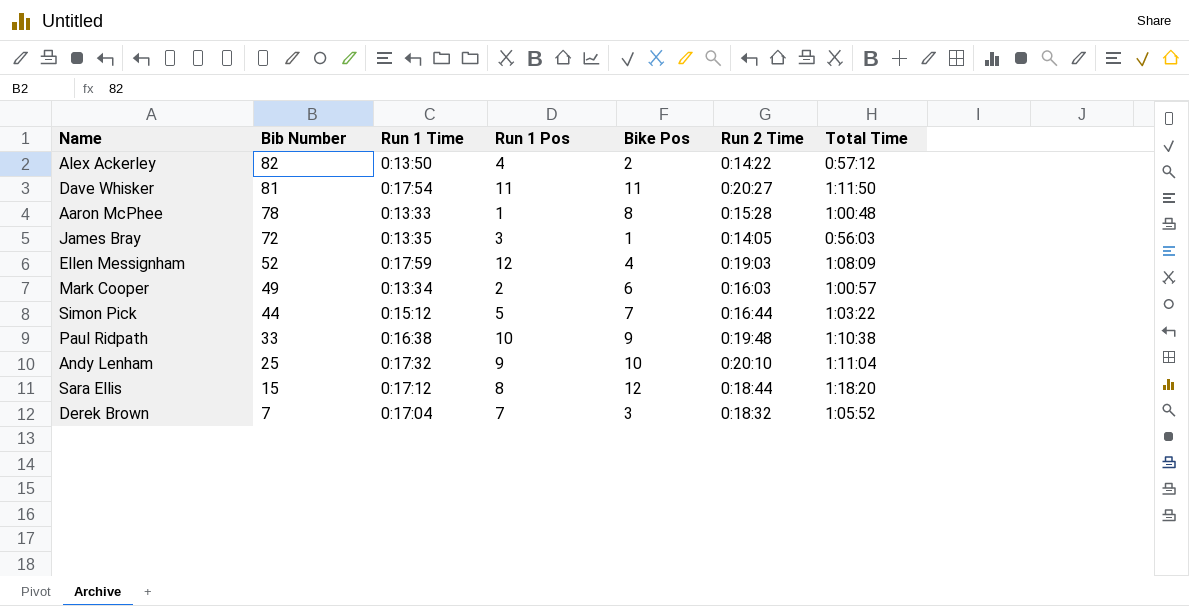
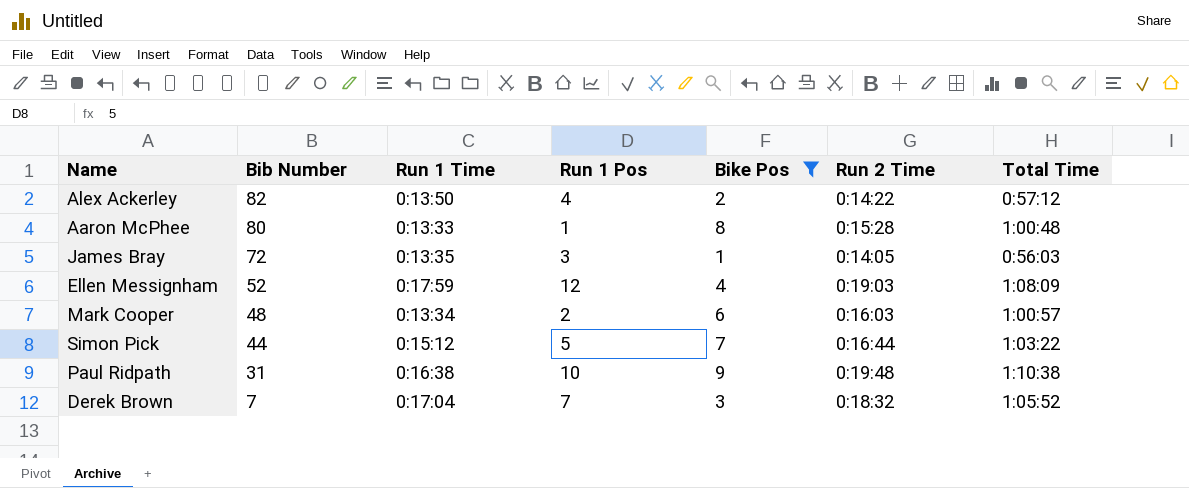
filter: none -> Bike Pos <= 9
Aaron McPhee | Bib Number: 78 -> 80
Mark Cooper | Bib Number: 49 -> 48
Paul Ridpath | Bib Number: 33 -> 31

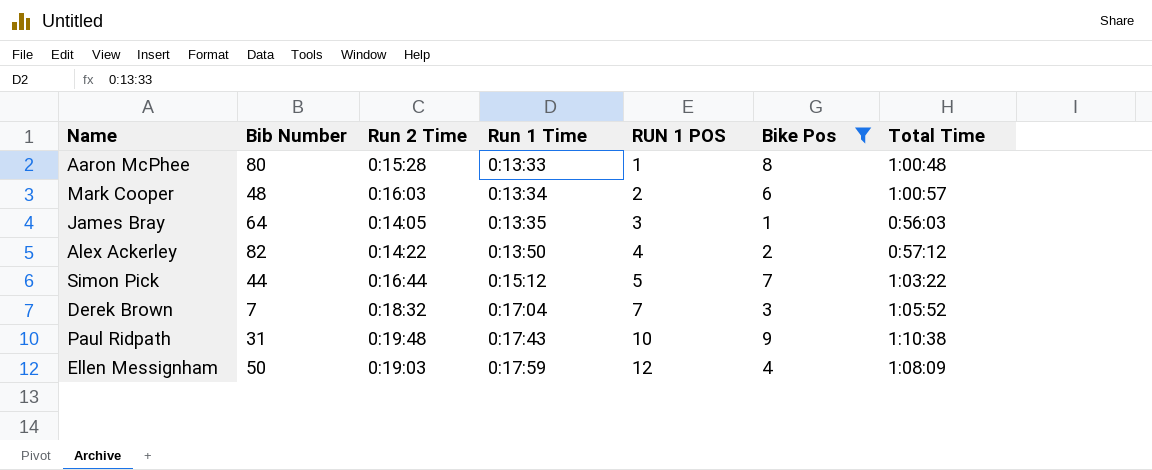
row order: Bib Number descending -> Run 1 Time ascending
column Run 2 Time | position: 6 -> 3
column name: Run 1 Pos -> RUN 1 POS
James Bray | Bib Number: 72 -> 64
Paul Ridpath | Run 1 Time: 0:16:38 -> 0:17:43
Ellen Messignham | Bib Number: 52 -> 50

